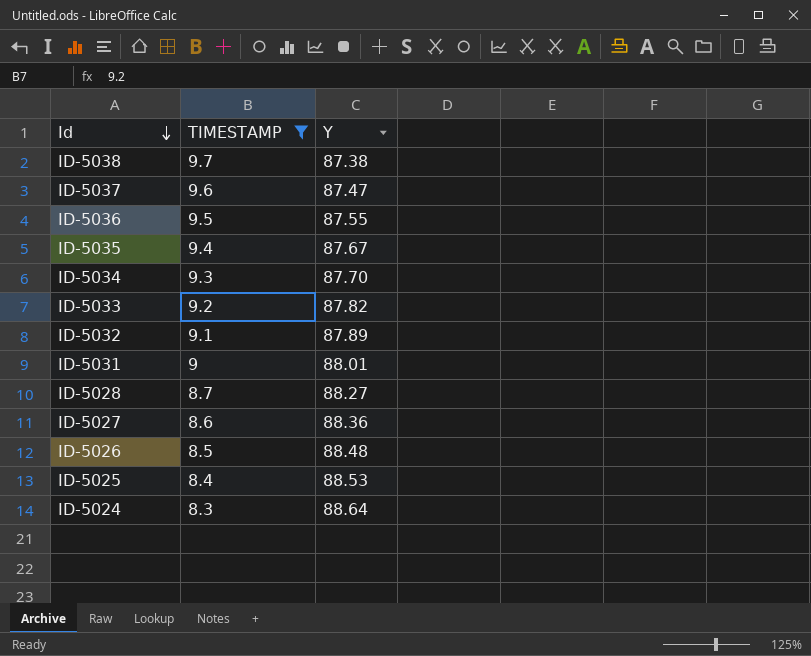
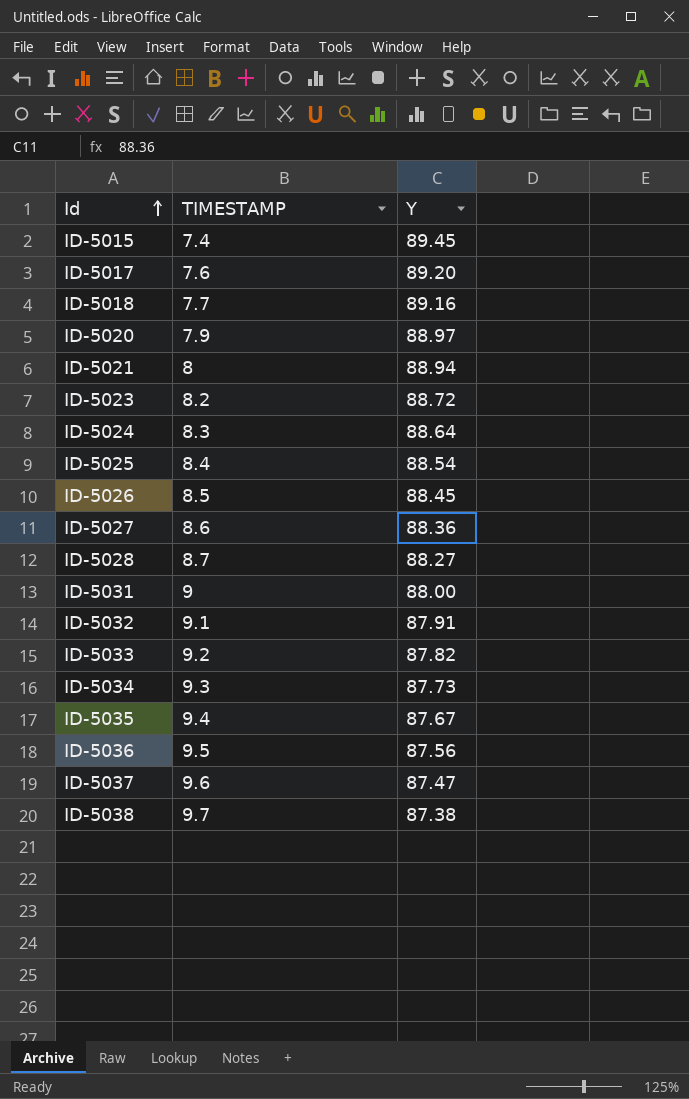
filter: TIMESTAMP >= 8.3 -> none
row order: Id descending -> Id ascending
ID-5025 | Y: 88.53 -> 88.54
ID-5026 | Y: 88.48 -> 88.45
ID-5031 | Y: 88.01 -> 88.00
ID-5032 | Y: 87.89 -> 87.91
ID-5034 | Y: 87.70 -> 87.73
ID-5036 | Y: 87.55 -> 87.56

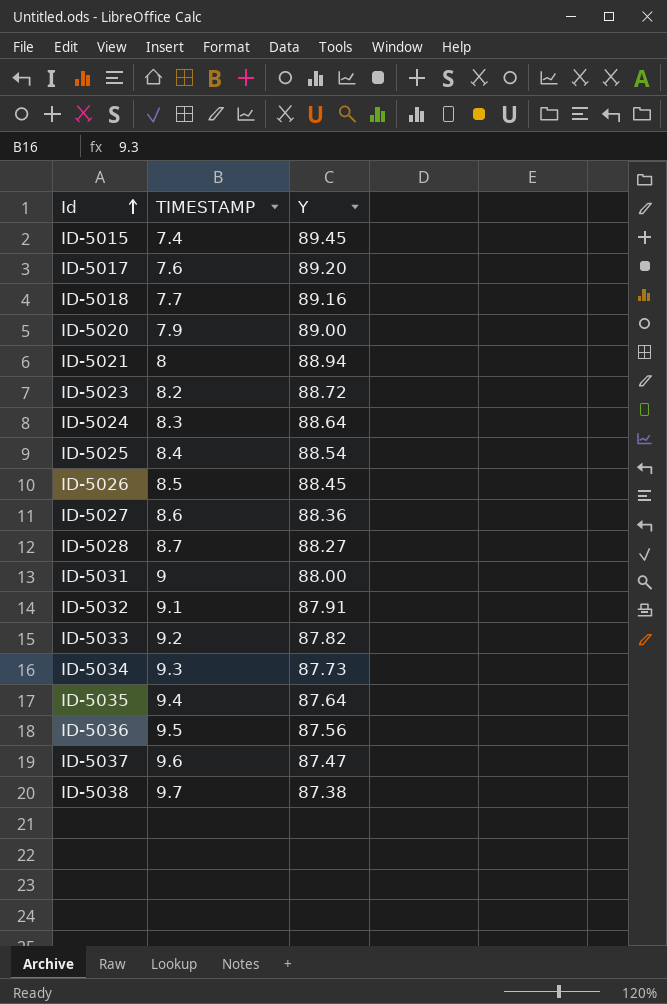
ID-5020 | Y: 88.97 -> 89.00
ID-5035 | Y: 87.67 -> 87.64

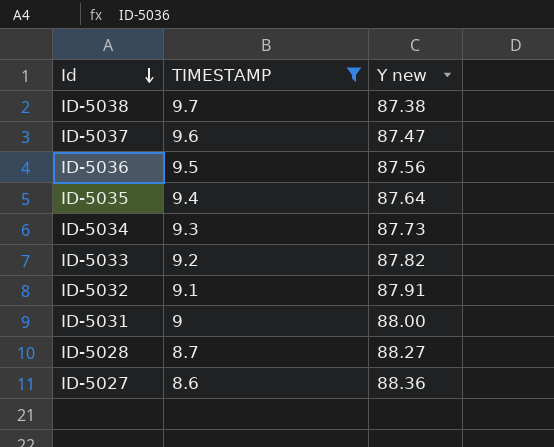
filter: none -> TIMESTAMP >= 8.6
row order: Id ascending -> Id descending
column name: Y -> Y new

